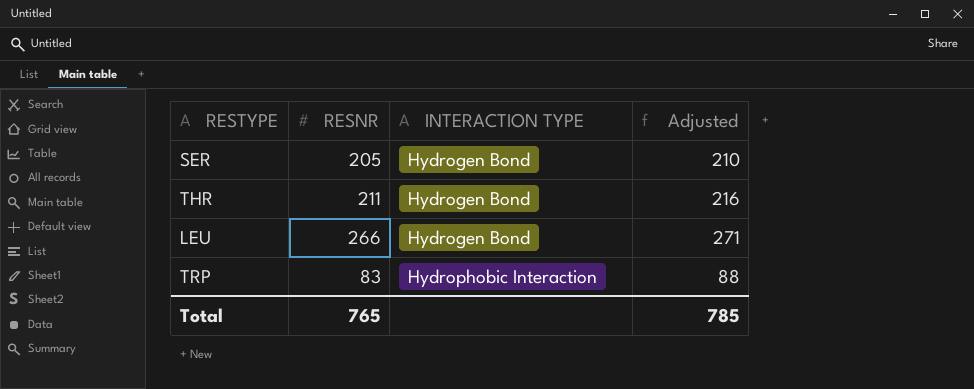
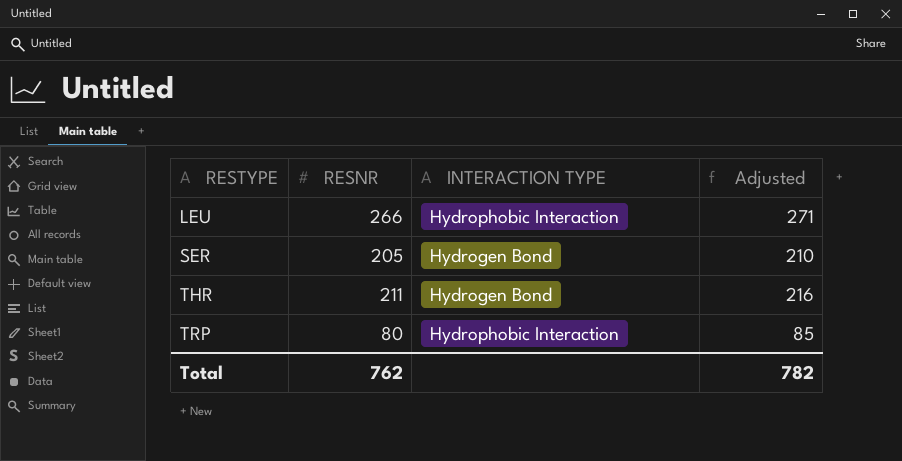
row order: INTERACTION TYPE ascending -> RESTYPE ascending
LEU | INTERACTION TYPE: Hydrogen Bond -> Hydrophobic Interaction
TRP | RESNR: 83 -> 80
TRP | Adjusted: 88 -> 85
Total | RESNR: 765 -> 762
Total | Adjusted: 785 -> 782

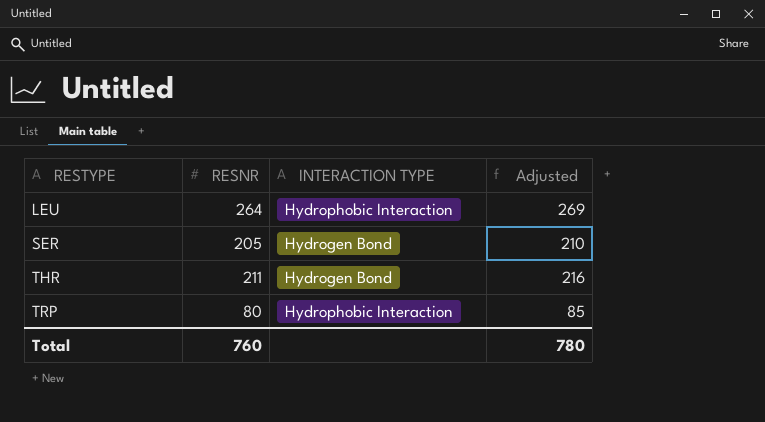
LEU | RESNR: 266 -> 264
LEU | Adjusted: 271 -> 269
Total | RESNR: 762 -> 760
Total | Adjusted: 782 -> 780

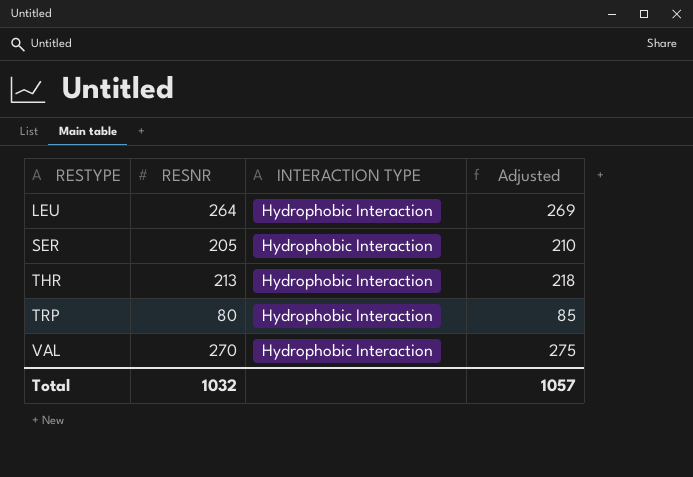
SER | INTERACTION TYPE: Hydrogen Bond -> Hydrophobic Interaction
THR | RESNR: 211 -> 213
THR | INTERACTION TYPE: Hydrogen Bond -> Hydrophobic Interaction
THR | Adjusted: 216 -> 218
row VAL: none -> 270 | Hydrophobic Interaction | 275
Total | RESNR: 760 -> 1032
Total | Adjusted: 780 -> 1057

